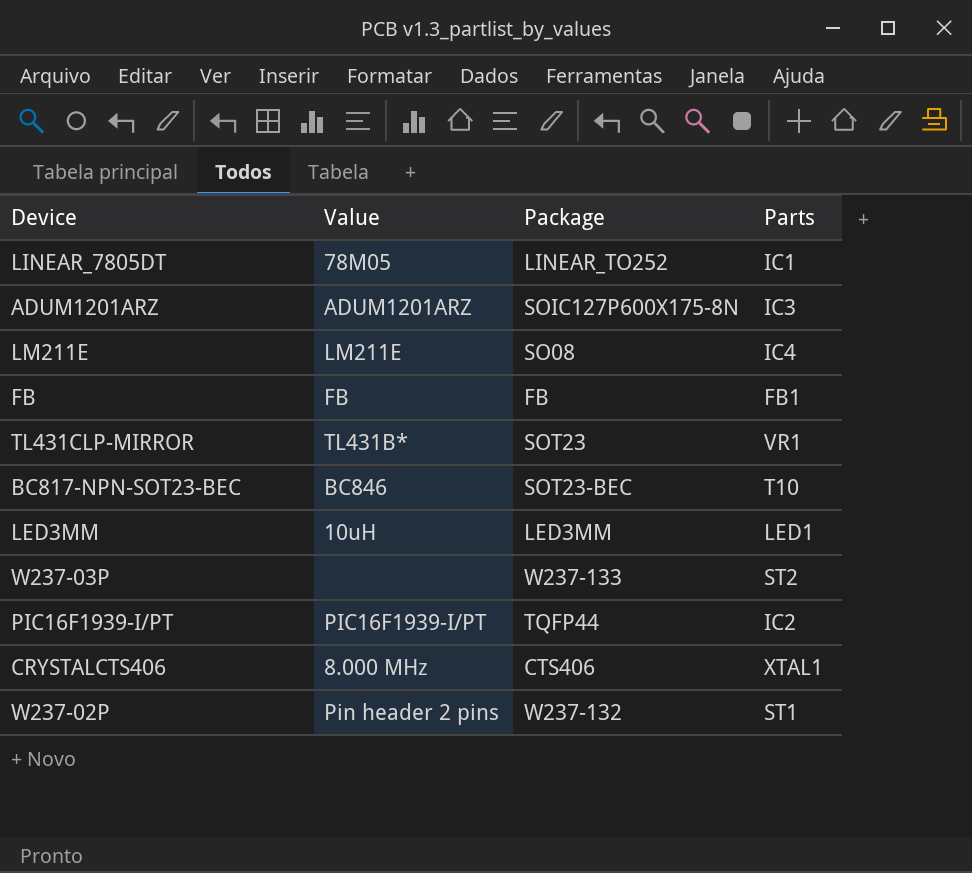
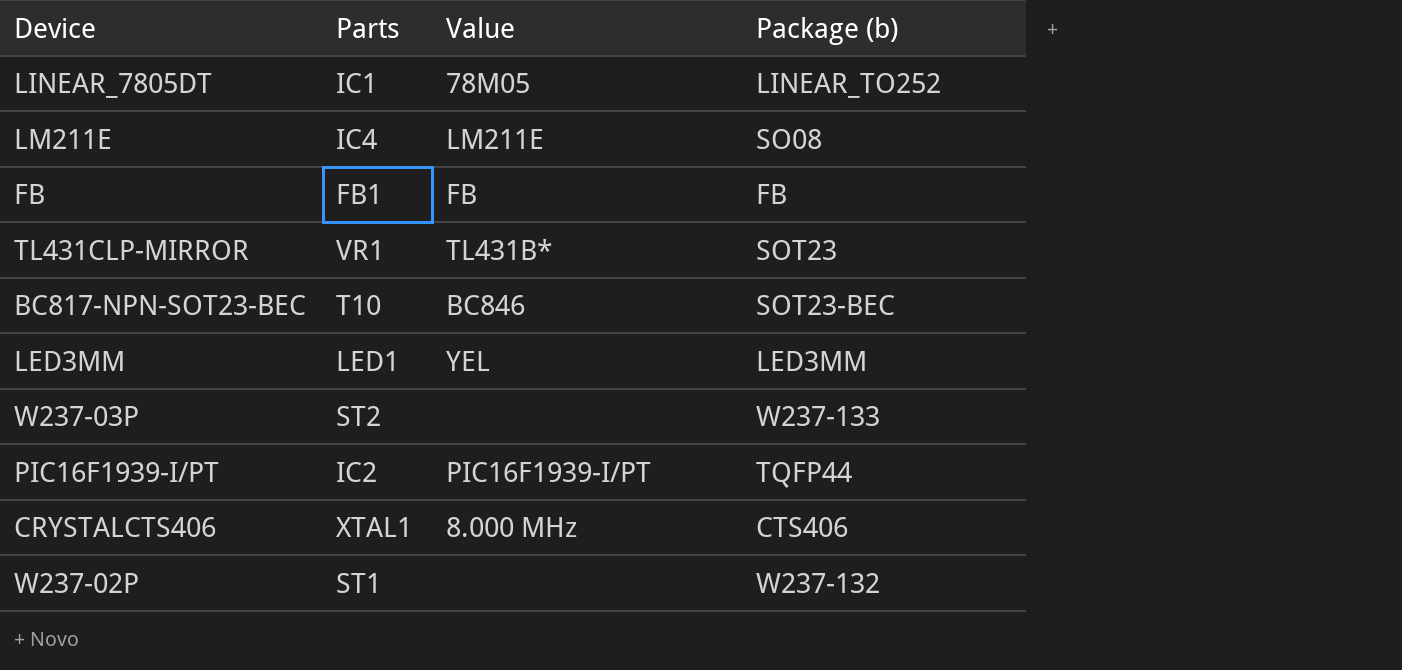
column Parts | position: 4 -> 2
column name: Package -> Package (b)
row ADUM1201ARZ: ADUM1201ARZ | SOIC127P600X175-8N | IC3 -> none
LED3MM | Value: 10uH -> YEL
W237-02P | Value: Pin header 2 pins -> none

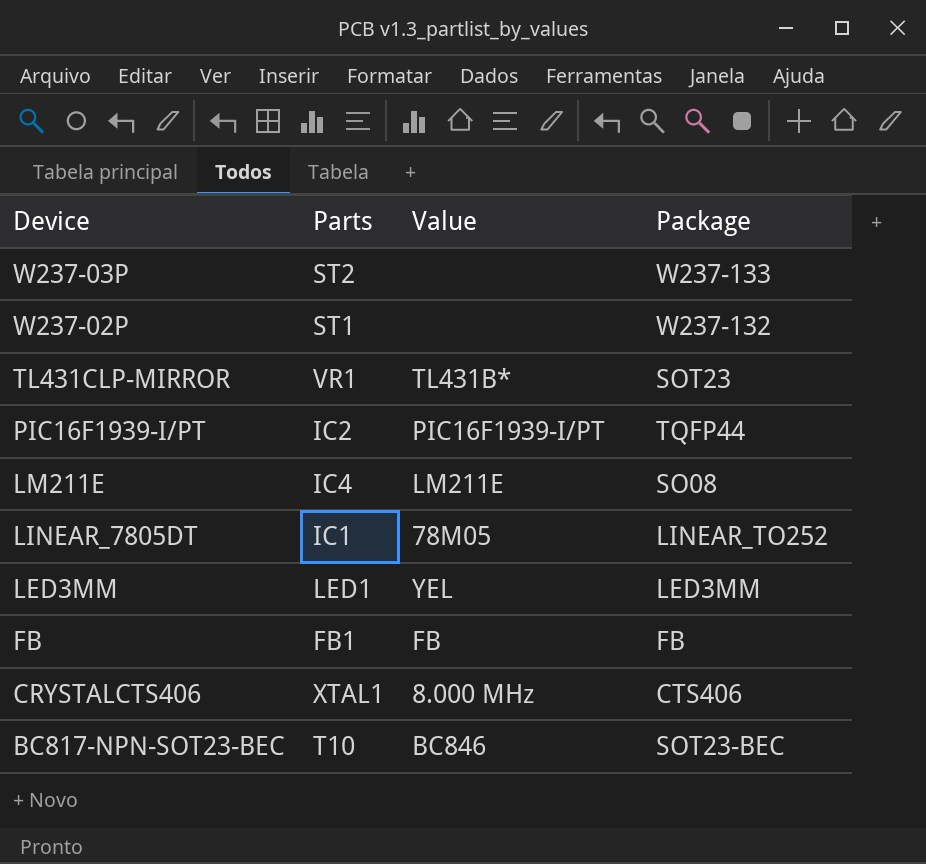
row order: none -> Device descending
column name: Package (b) -> Package

